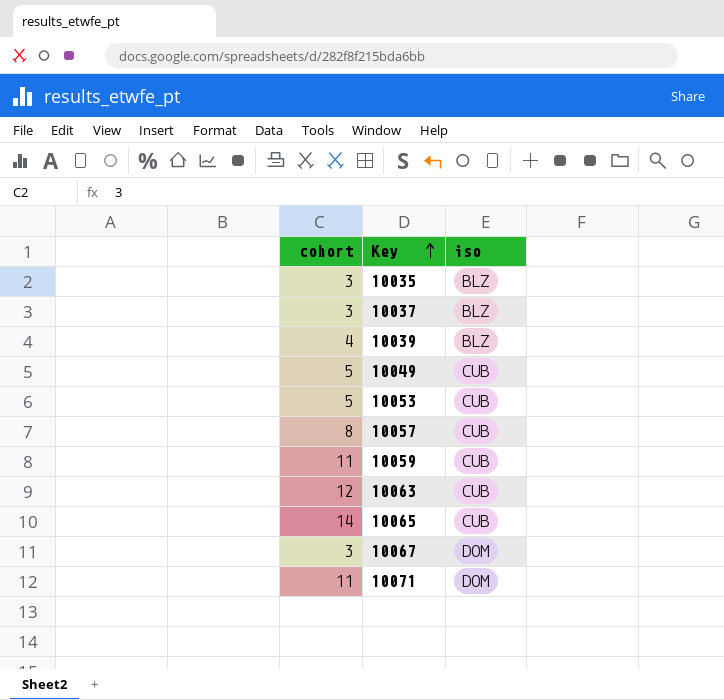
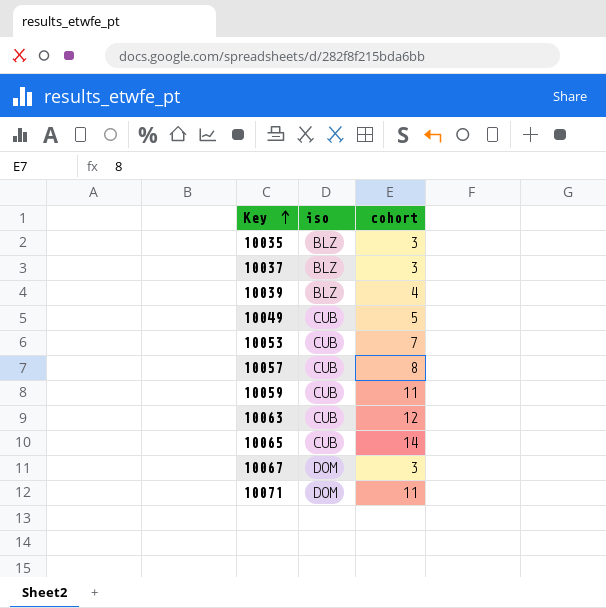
column cohort | position: 1 -> 3
10053 | cohort: 5 -> 7

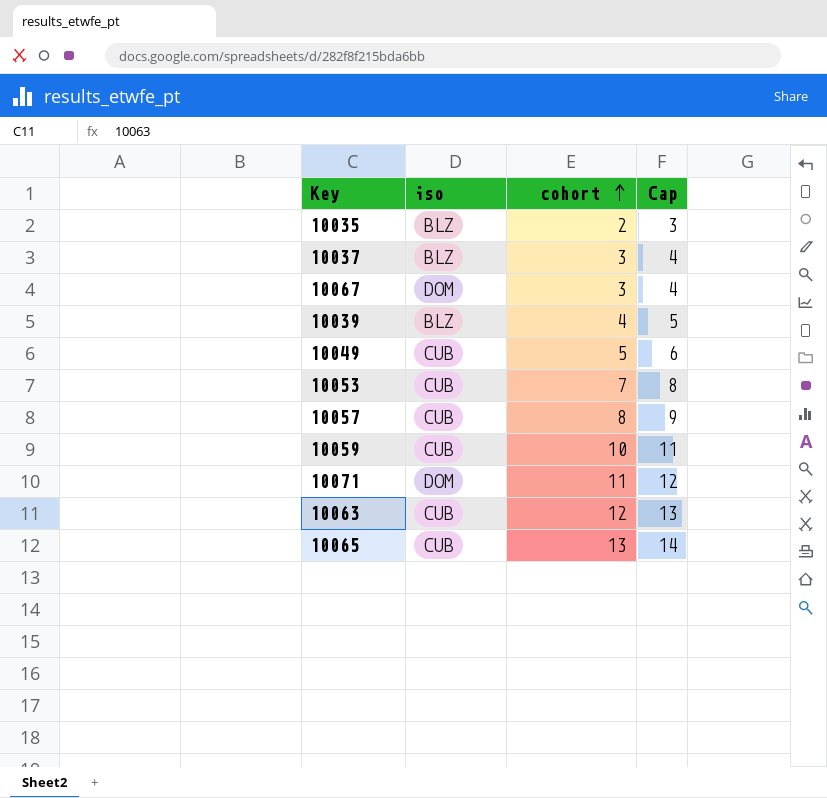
row order: Key ascending -> cohort ascending
column Cap | formula: none -> [cohort] + 1
10035 | cohort: 3 -> 2
10059 | cohort: 11 -> 10
10065 | cohort: 14 -> 13

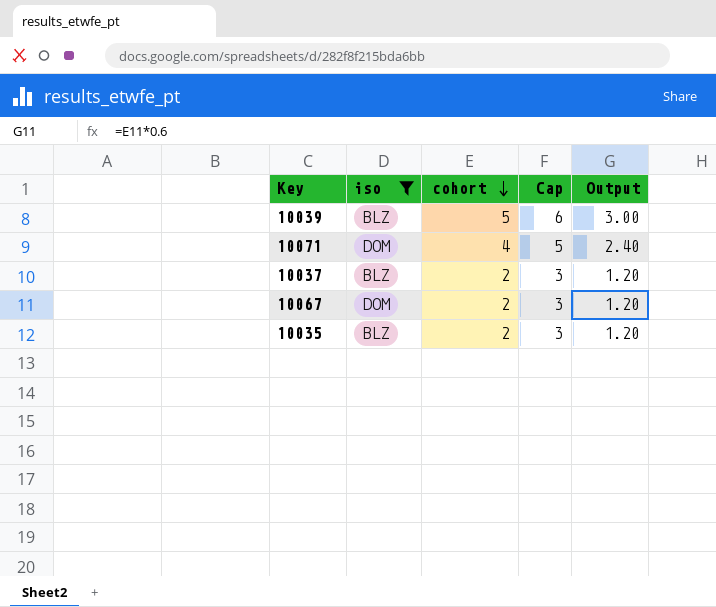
filter: none -> iso != CUB
row order: cohort ascending -> cohort descending
column Output | formula: none -> [cohort] * 0.6
10039 | cohort: 4 -> 5
10039 | Cap: 5 -> 6
10071 | cohort: 11 -> 4
10071 | Cap: 12 -> 5
10037 | cohort: 3 -> 2
10037 | Cap: 4 -> 3
10067 | cohort: 3 -> 2
10067 | Cap: 4 -> 3

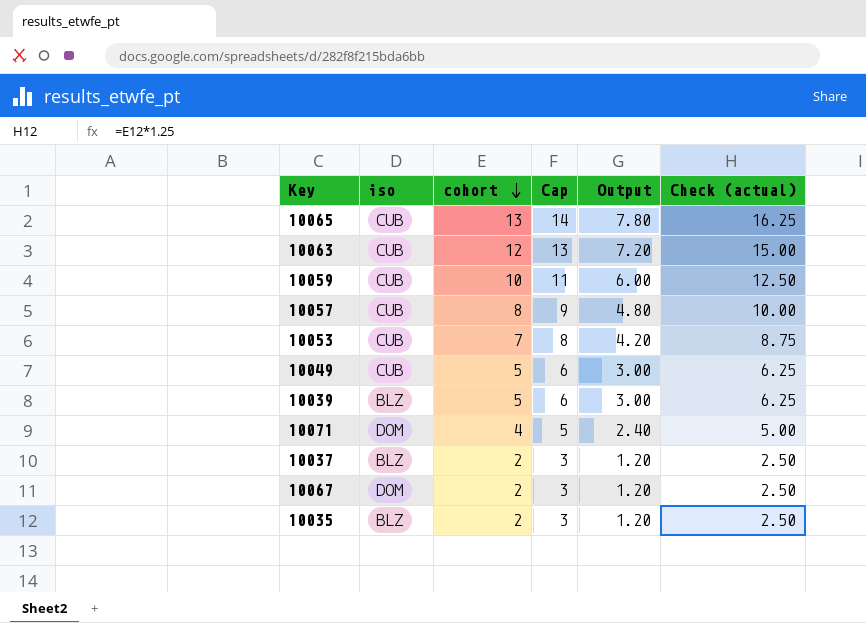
filter: iso != CUB -> none
column Check (actual) | formula: none -> [cohort] * 1.25

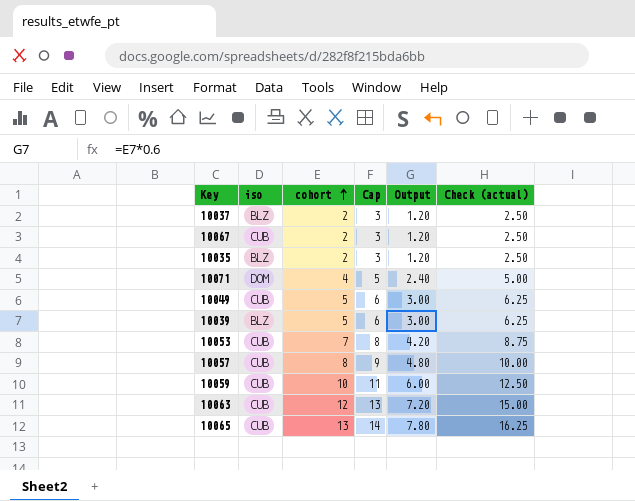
row order: cohort descending -> cohort ascending
10067 | iso: DOM -> CUB

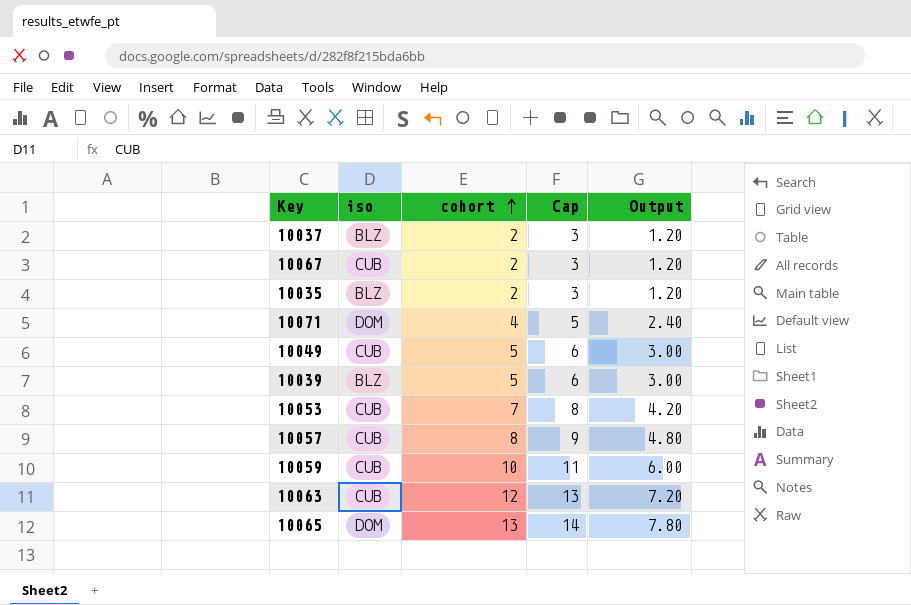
column Check (actual) | formula: [cohort] * 1.25 -> none
10065 | iso: CUB -> DOM

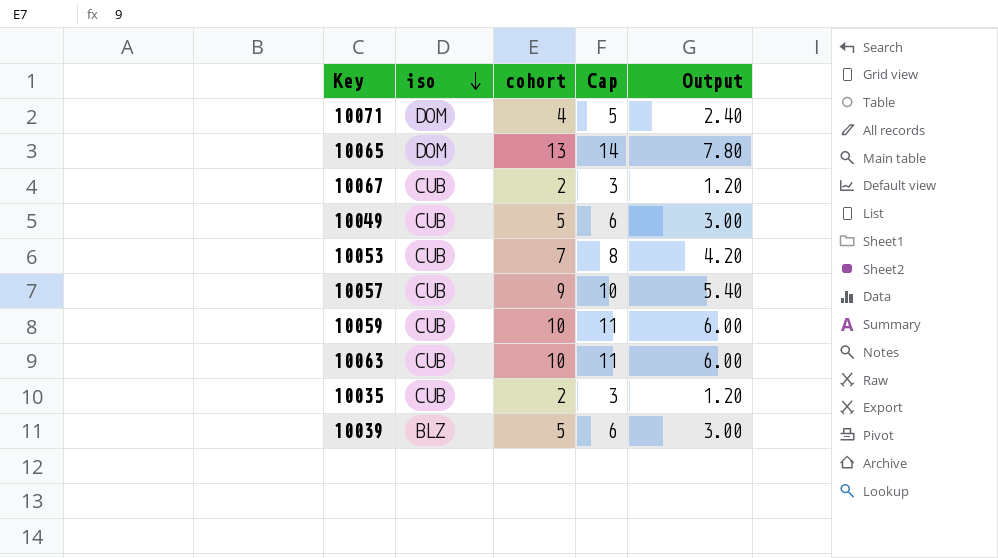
row order: cohort ascending -> iso descending
row 10037: BLZ | 2 | 3 | 1.20 -> none
10057 | cohort: 8 -> 9
10057 | Cap: 9 -> 10
10057 | Output: 4.80 -> 5.40
10063 | cohort: 12 -> 10
10063 | Cap: 13 -> 11
10063 | Output: 7.20 -> 6.00
10035 | iso: BLZ -> CUB

